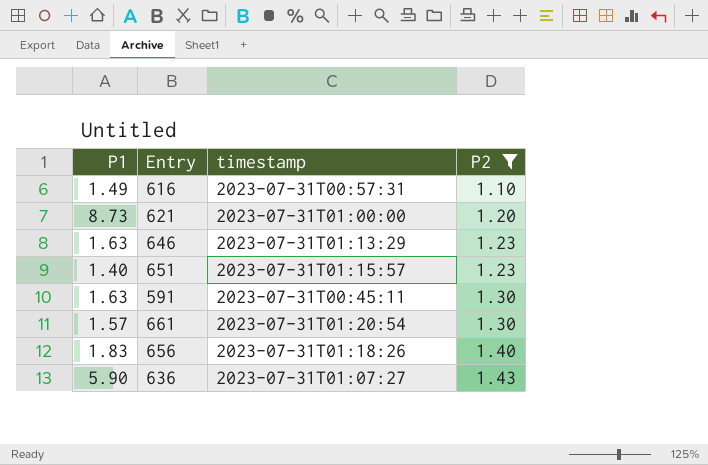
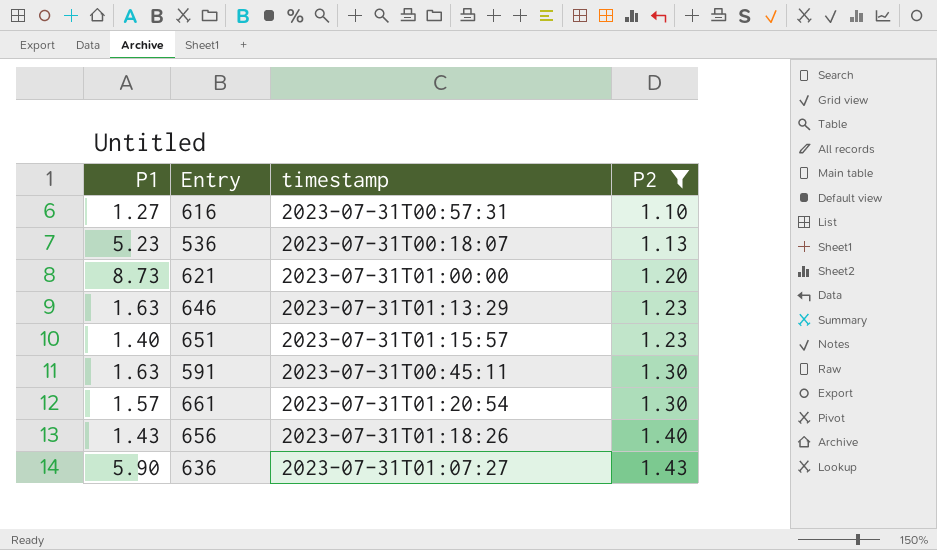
616 | P1: 1.49 -> 1.27
row 536: none -> 5.23 | 2023-07-31T00:18:07 | 1.13
656 | P1: 1.83 -> 1.43

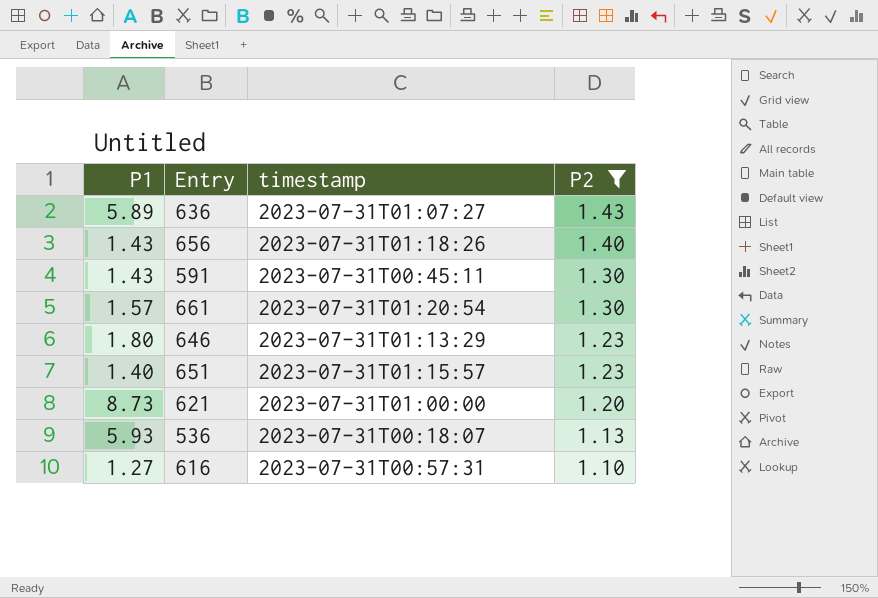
row order: P2 ascending -> P2 descending
636 | P1: 5.90 -> 5.89
591 | P1: 1.63 -> 1.43
646 | P1: 1.63 -> 1.80
536 | P1: 5.23 -> 5.93

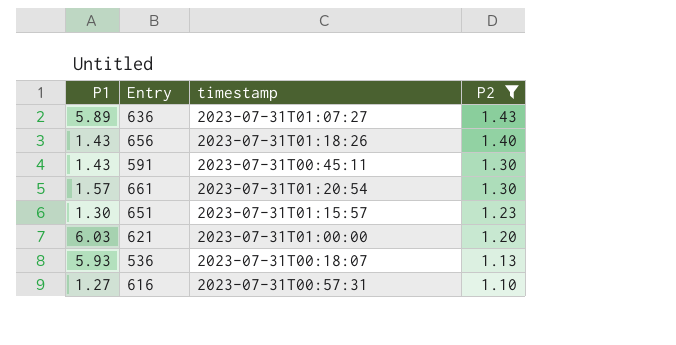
row 646: 1.80 | 2023-07-31T01:13:29 | 1.23 -> none
651 | P1: 1.40 -> 1.30
621 | P1: 8.73 -> 6.03

